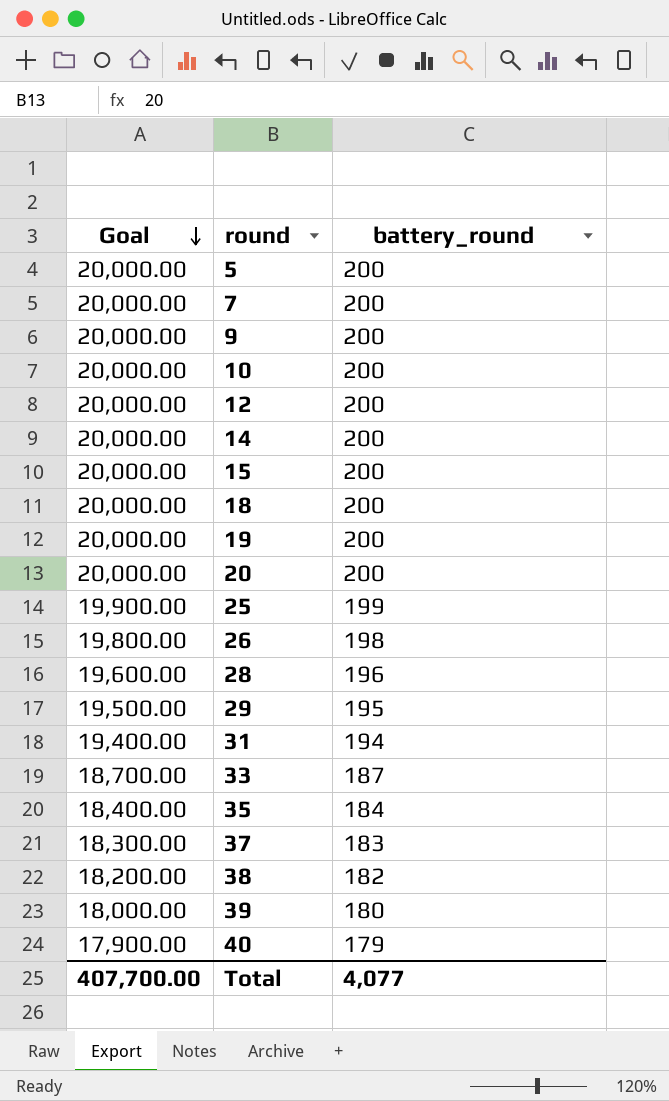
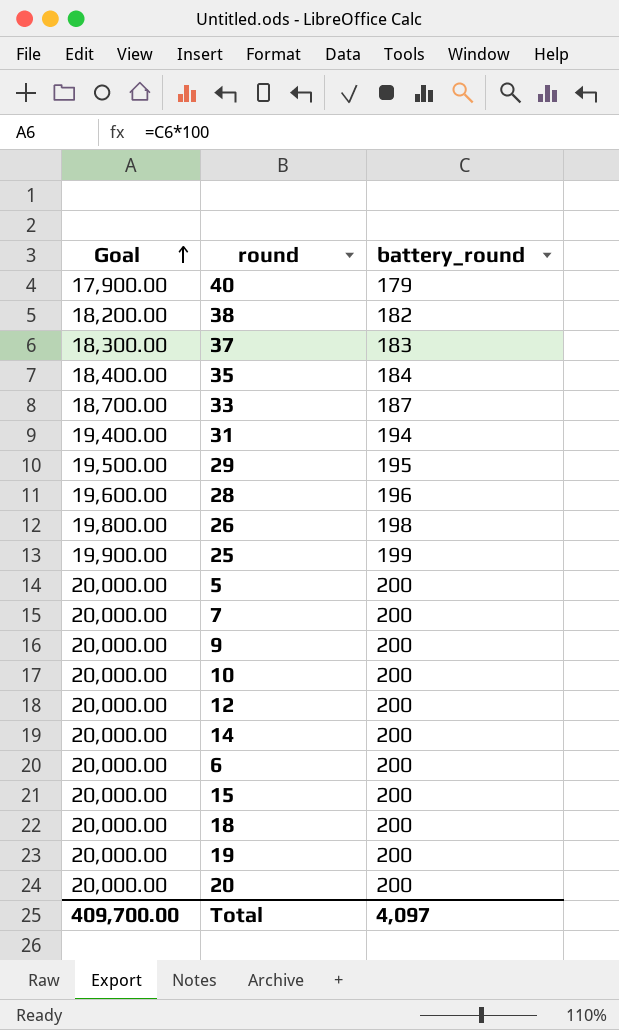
row order: Goal descending -> Goal ascending
row 39: 18,000.00 | 180 -> none
row 6: none -> 20,000.00 | 200
Total | Goal: 407,700.00 -> 409,700.00
Total | battery_round: 4,077 -> 4,097

